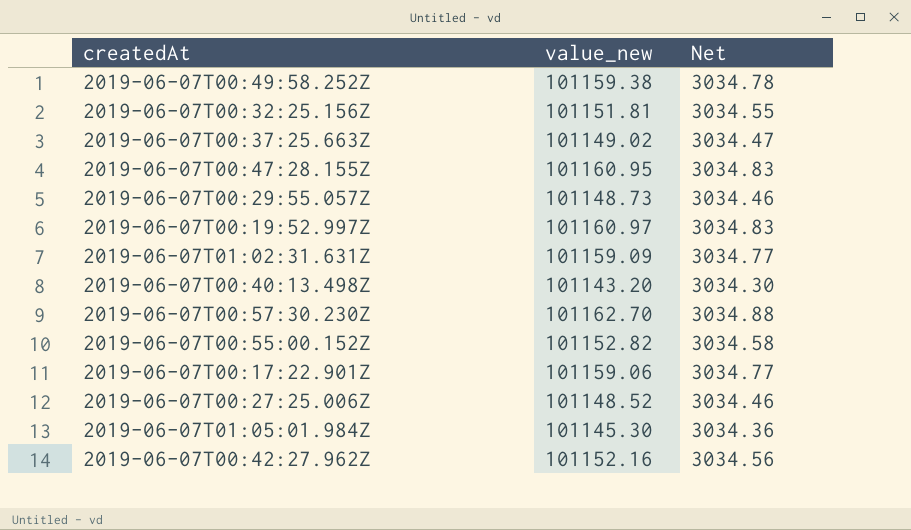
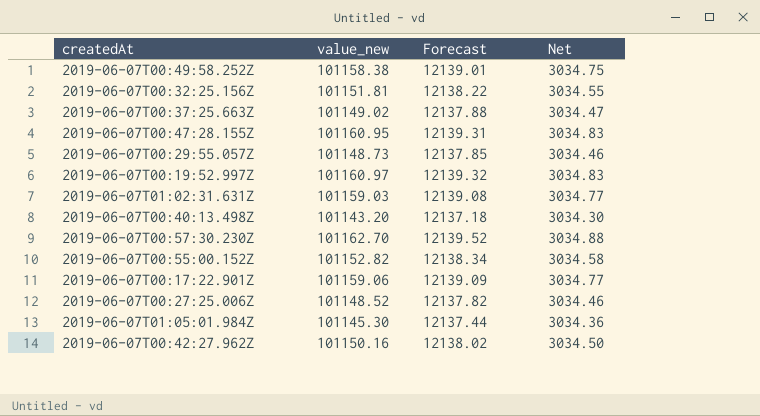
column Forecast | formula: none -> [value_new] * 0.12
2019-06-07T00:49:58.252Z | value_new: 101159.38 -> 101158.38
2019-06-07T00:49:58.252Z | Net: 3034.78 -> 3034.75
2019-06-07T01:02:31.631Z | value_new: 101159.09 -> 101159.03
2019-06-07T00:42:27.962Z | value_new: 101152.16 -> 101150.16
2019-06-07T00:42:27.962Z | Net: 3034.56 -> 3034.50

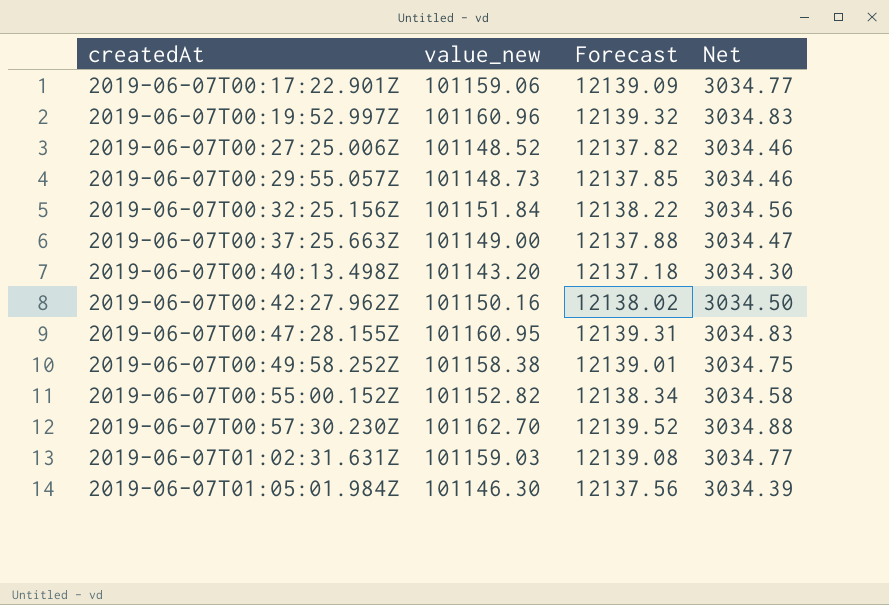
row order: none -> createdAt ascending
2019-06-07T00:19:52.997Z | value_new: 101160.97 -> 101160.96
2019-06-07T00:32:25.156Z | value_new: 101151.81 -> 101151.84
2019-06-07T00:32:25.156Z | Net: 3034.55 -> 3034.56
2019-06-07T00:37:25.663Z | value_new: 101149.02 -> 101149.00
2019-06-07T01:05:01.984Z | value_new: 101145.30 -> 101146.30
2019-06-07T01:05:01.984Z | Forecast: 12137.44 -> 12137.56
2019-06-07T01:05:01.984Z | Net: 3034.36 -> 3034.39

